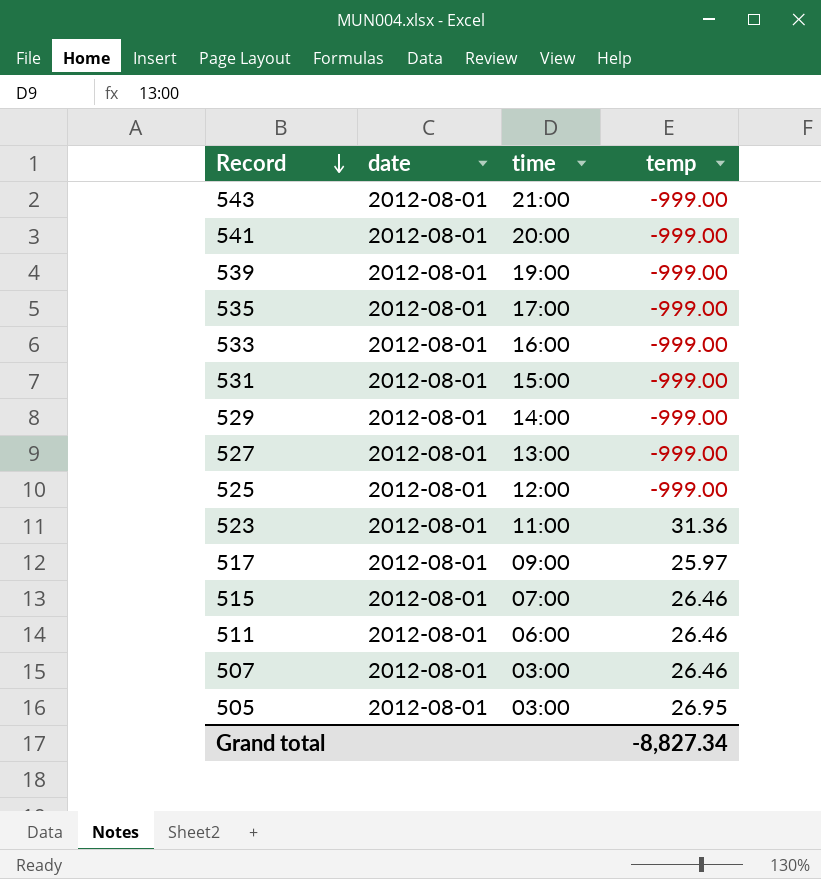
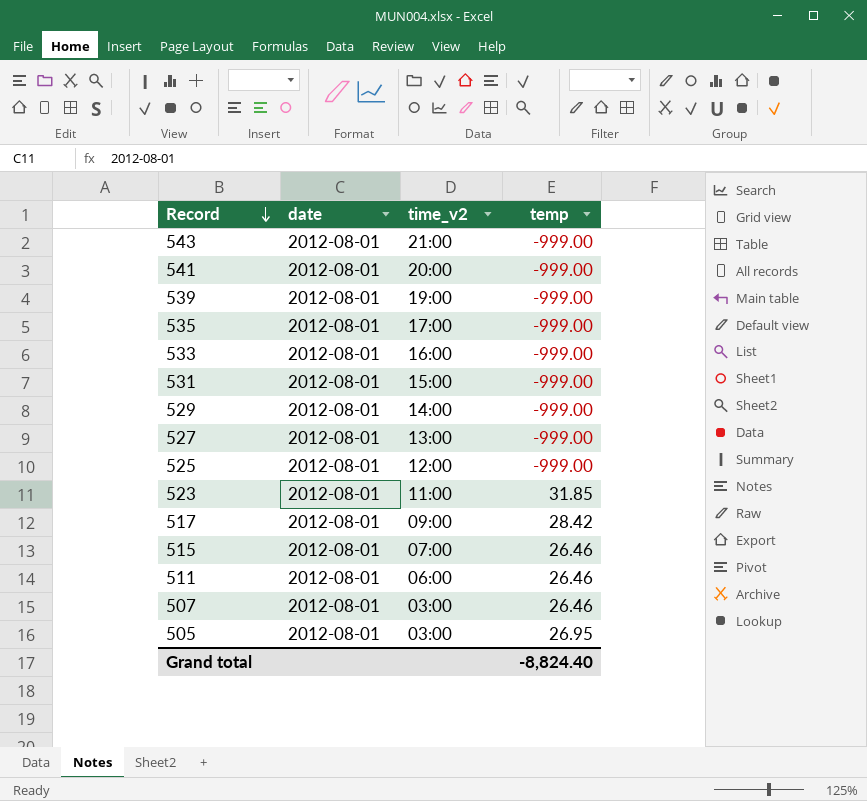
column name: time -> time_v2
523 | temp: 31.36 -> 31.85
517 | temp: 25.97 -> 28.42
Grand total | temp: -8,827.34 -> -8,824.40

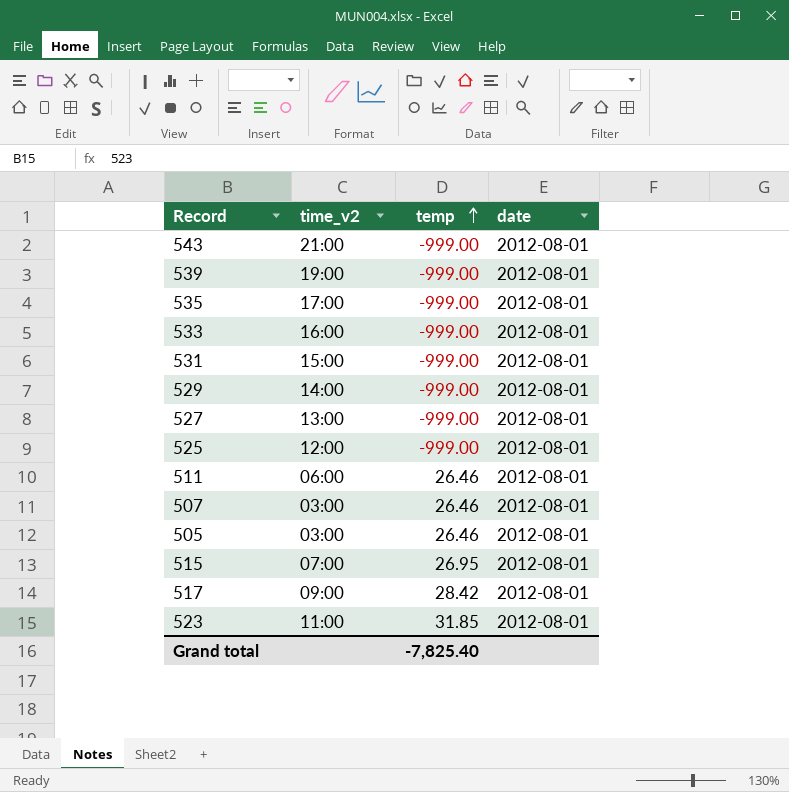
row order: Record descending -> temp ascending
column date | position: 2 -> 4
row 541: 2012-08-01 | 20:00 | -999.00 -> none
505 | temp: 26.95 -> 26.46
515 | temp: 26.46 -> 26.95
Grand total | temp: -8,824.40 -> -7,825.40

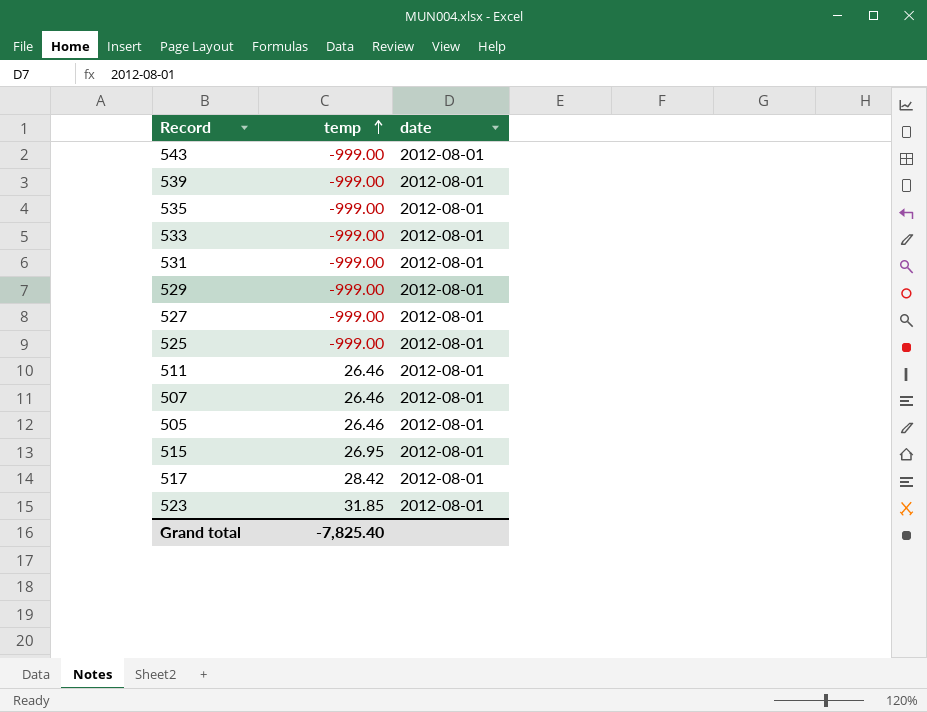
column time_v2 | position: 2 -> none

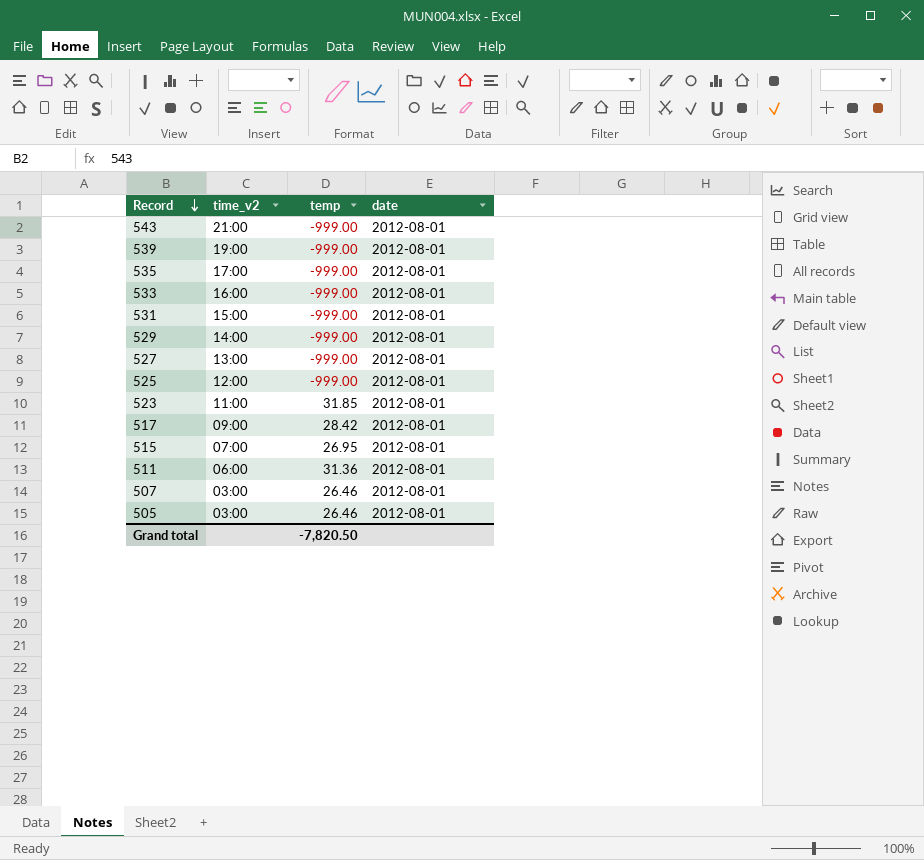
row order: temp ascending -> Record descending
column time_v2 | position: none -> 2
511 | temp: 26.46 -> 31.36
Grand total | temp: -7,825.40 -> -7,820.50

